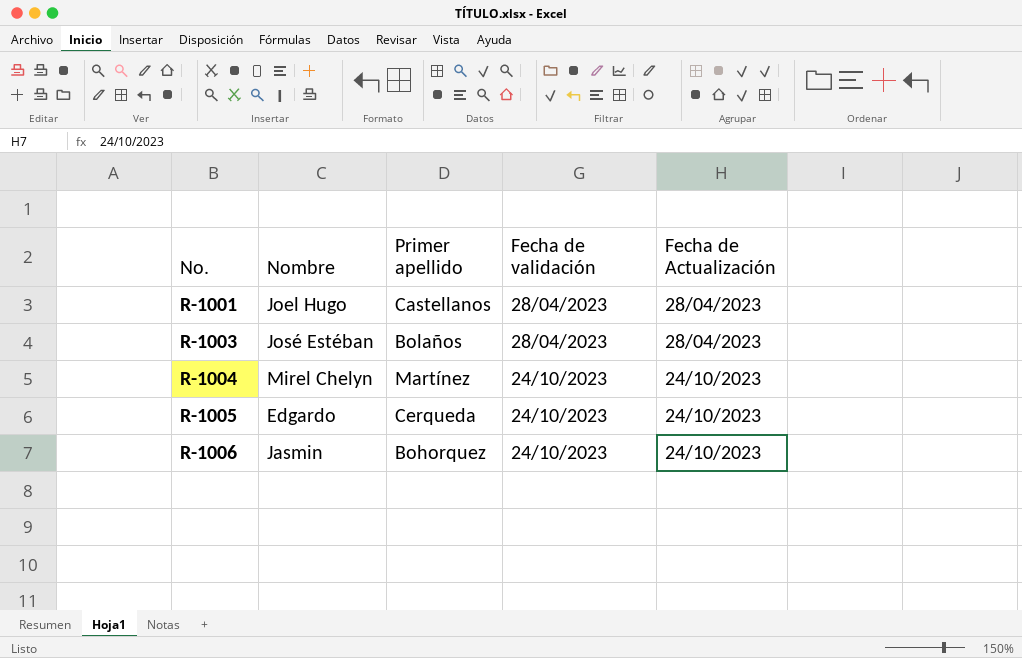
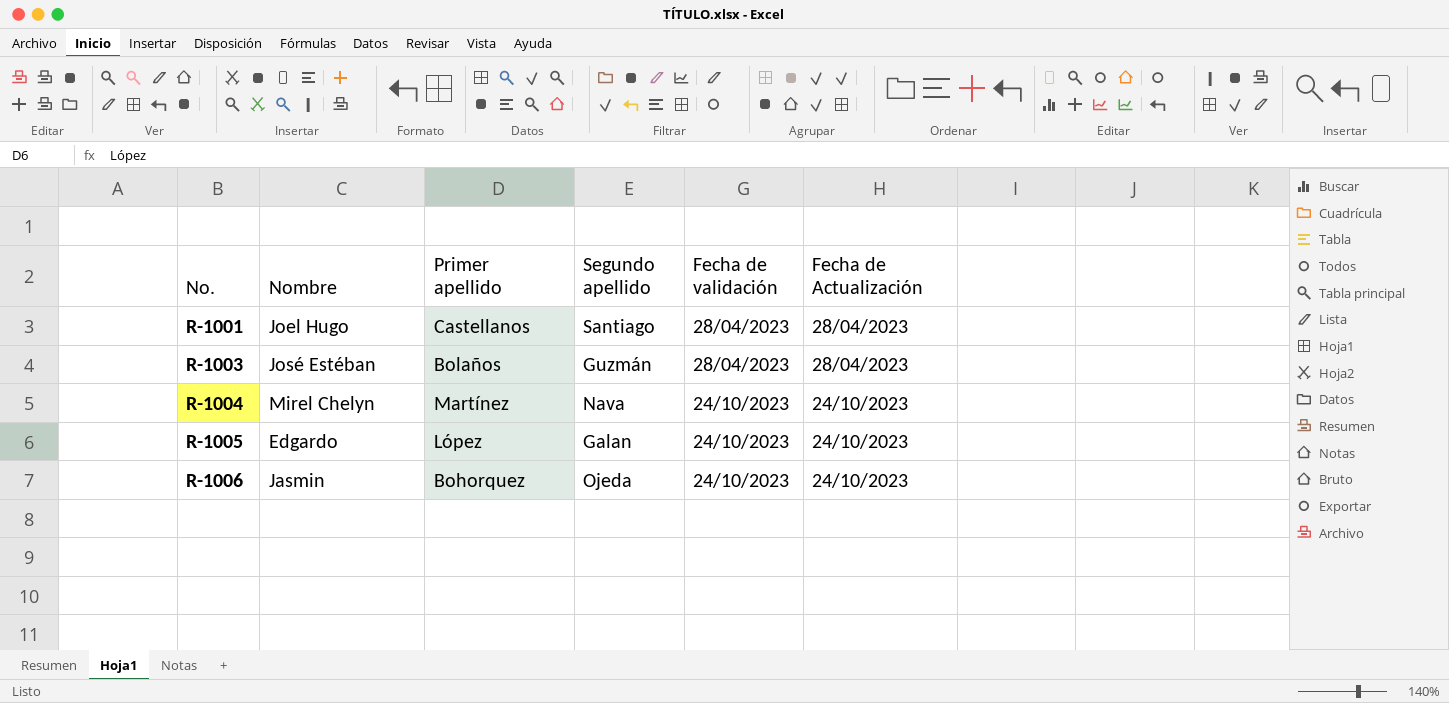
column Segundo apellido | position: none -> 4
R-1005 | Primer apellido: Cerqueda -> López

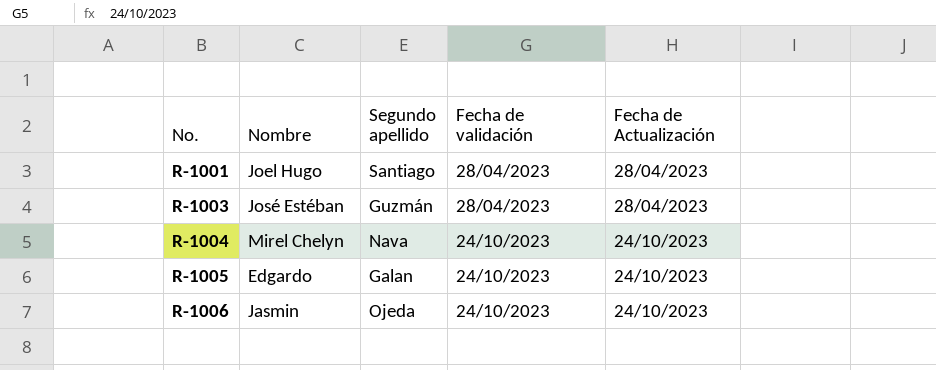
column Primer apellido | position: 3 -> none

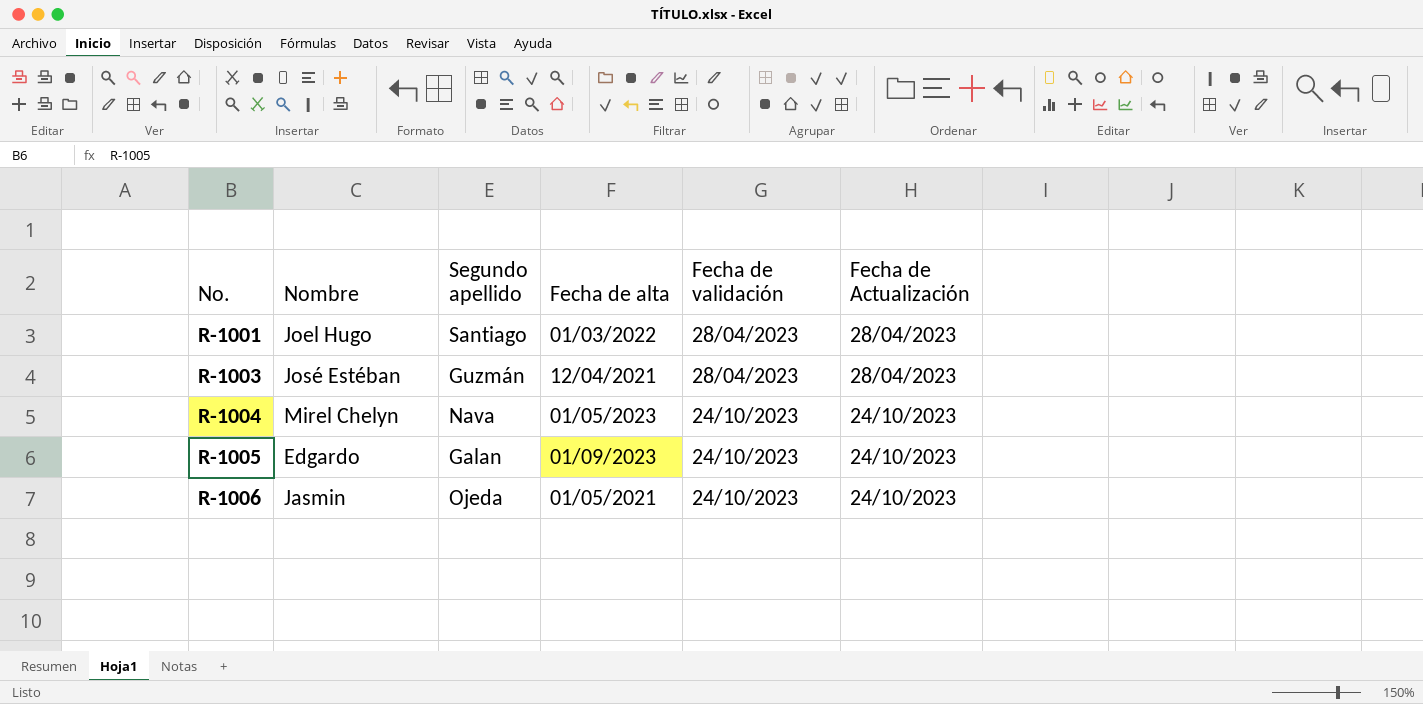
column Fecha de alta | position: none -> 4

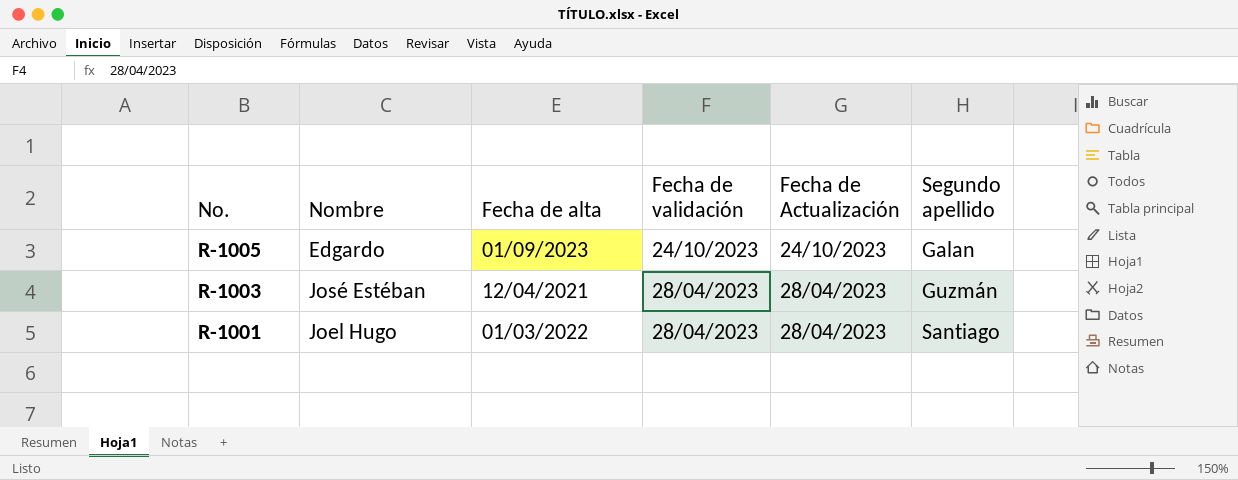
row order: No. ascending -> No. descending
column Segundo apellido | position: 3 -> 6
row R-1004: Mirel Chelyn | Nava | 01/05/2023 | 24/10/2023 | 24/10/2023 -> none
row R-1006: Jasmin | Ojeda | 01/05/2021 | 24/10/2023 | 24/10/2023 -> none

